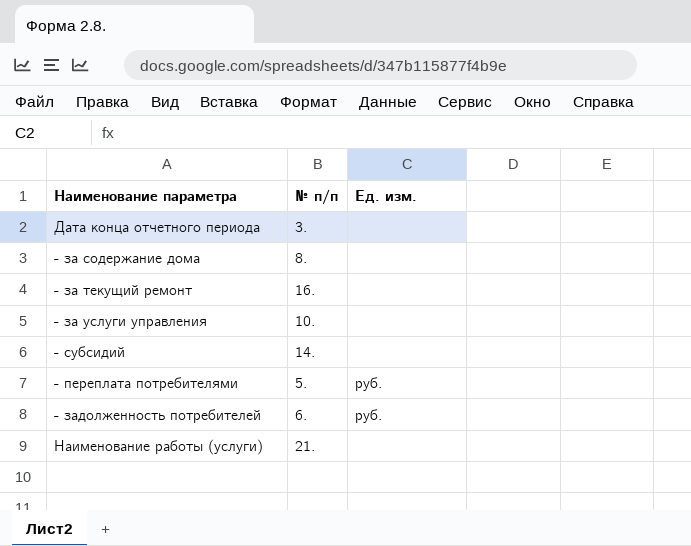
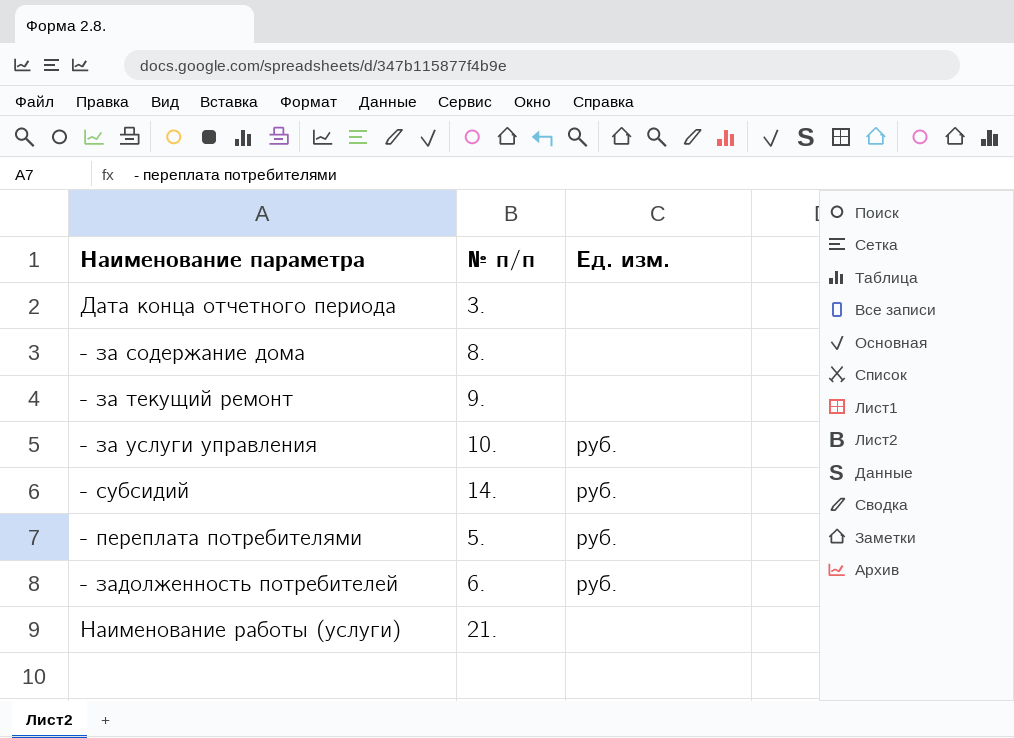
- за текущий ремонт | № п/п: 16. -> 9.
- за услуги управления | Ед. изм.: none -> руб.
- субсидий | Ед. изм.: none -> руб.

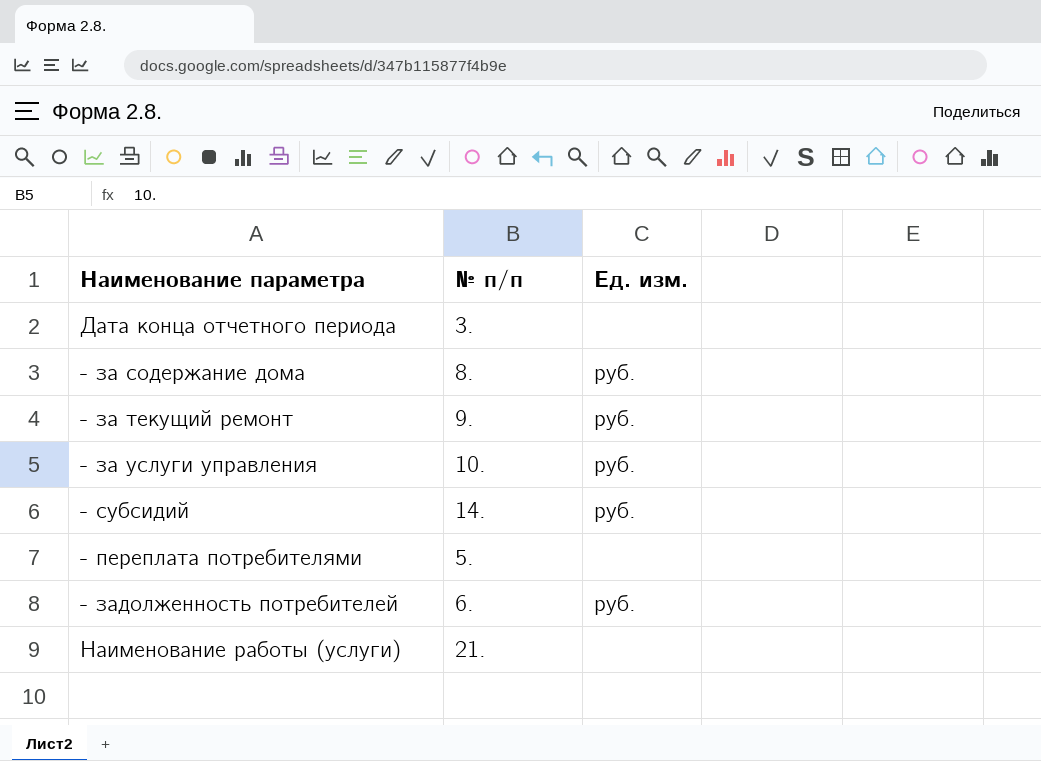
- за содержание дома | Ед. изм.: none -> руб.
- за текущий ремонт | Ед. изм.: none -> руб.
- переплата потребителями | Ед. изм.: руб. -> none

